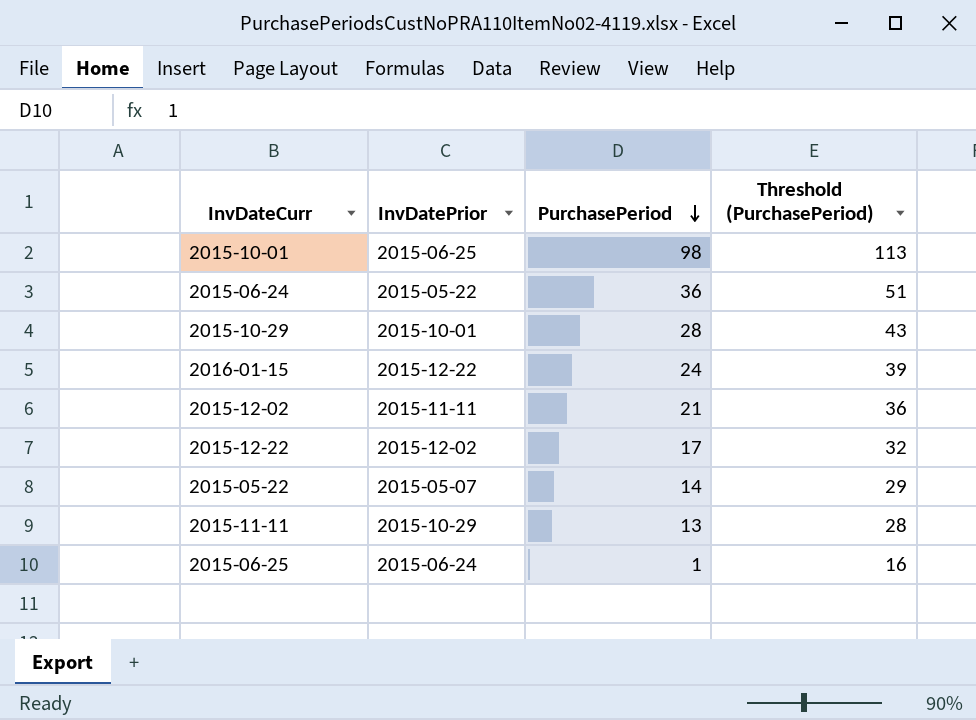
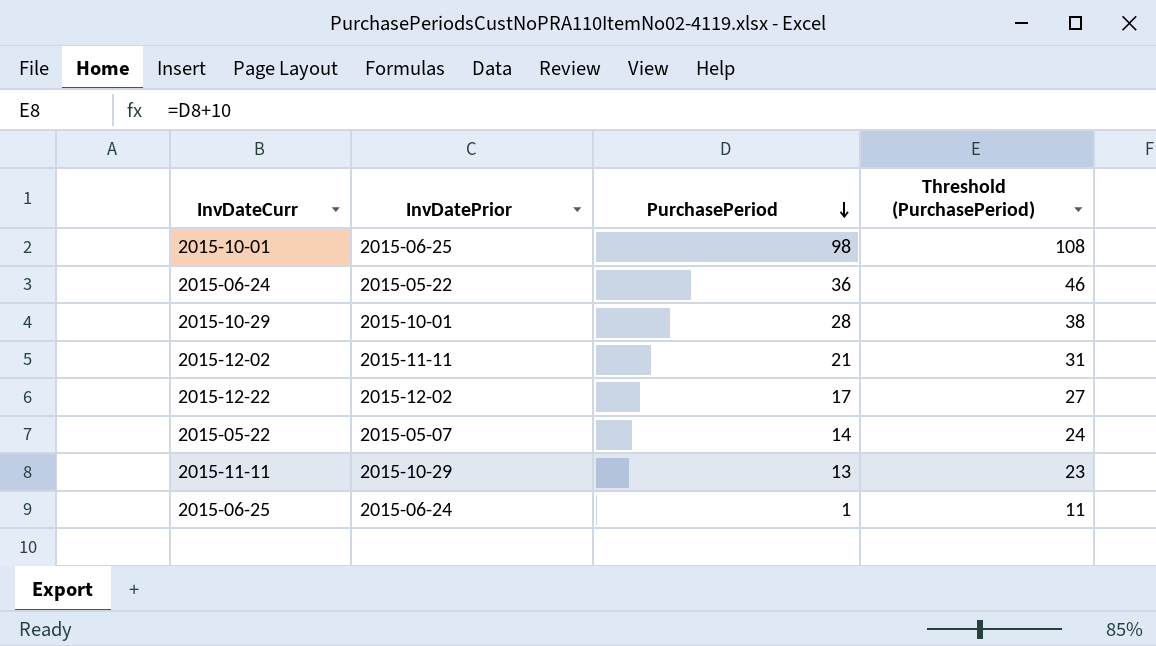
column Threshold (PurchasePeriod) | formula: [PurchasePeriod] + 15 -> [PurchasePeriod] + 10
row 2016-01-15: 2015-12-22 | 24 | 39 -> none

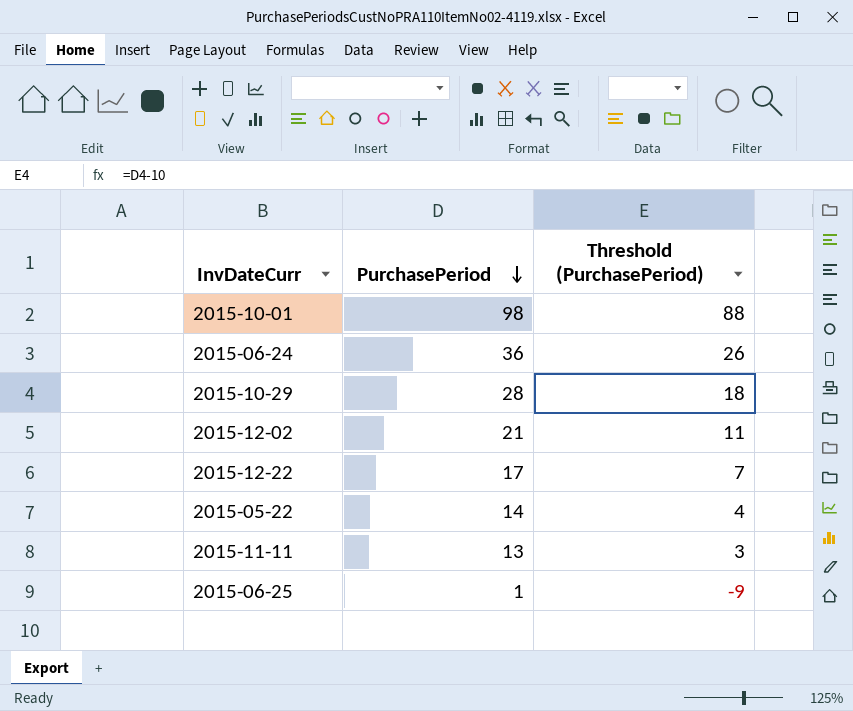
column InvDatePrior | position: 2 -> none
column Threshold (PurchasePeriod) | formula: [PurchasePeriod] + 10 -> [PurchasePeriod] - 10

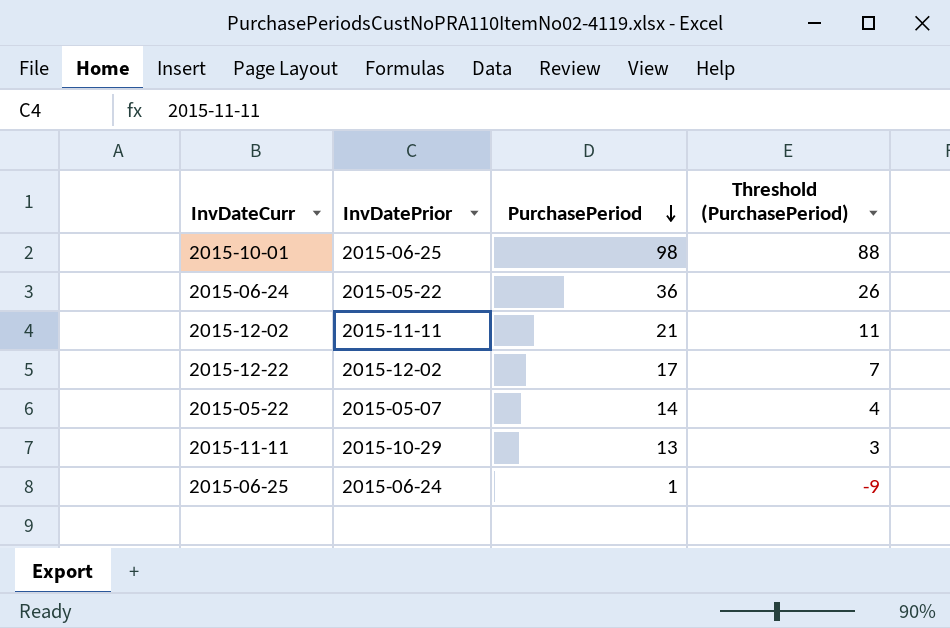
column InvDatePrior | position: none -> 2
row 2015-10-29: 28 | 18 -> none

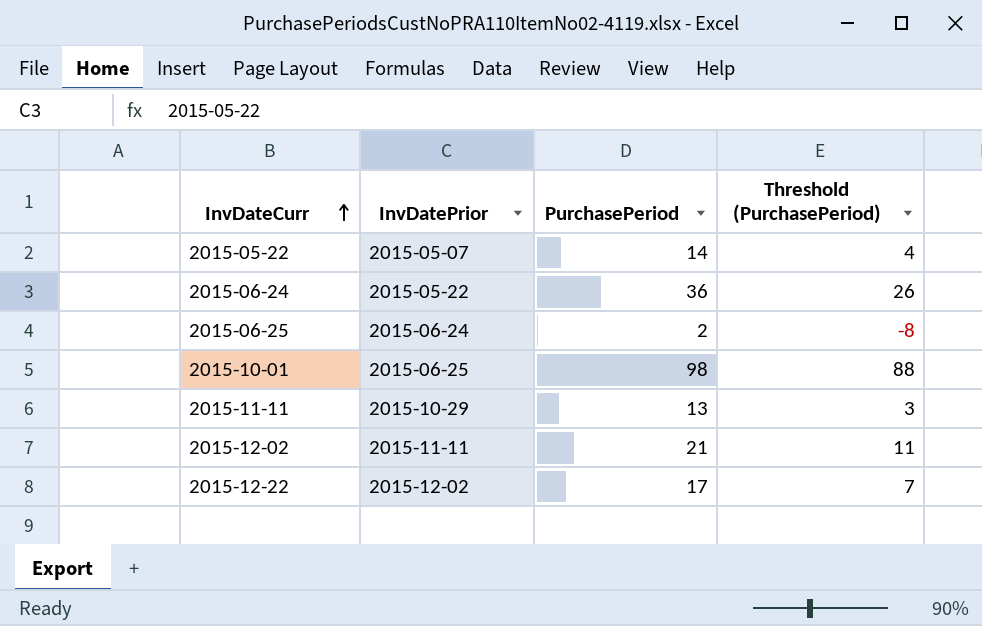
row order: PurchasePeriod descending -> InvDateCurr ascending
2015-06-25 | PurchasePeriod: 1 -> 2
2015-06-25 | Threshold (PurchasePeriod): -9 -> -8

